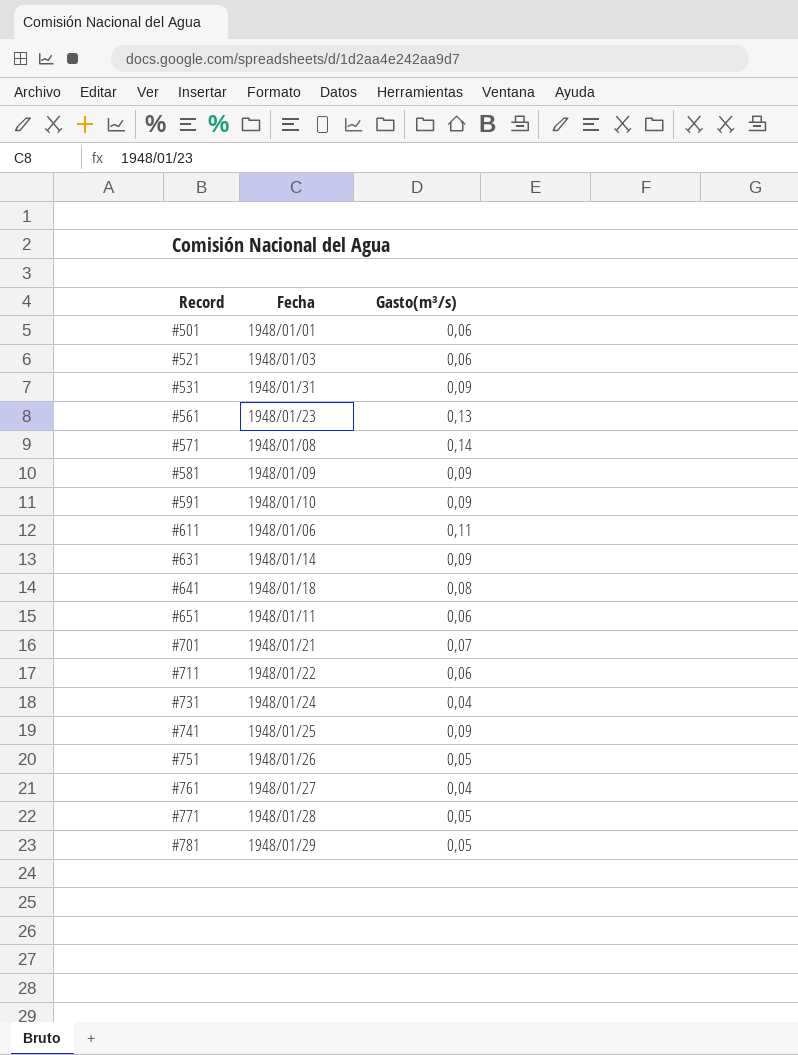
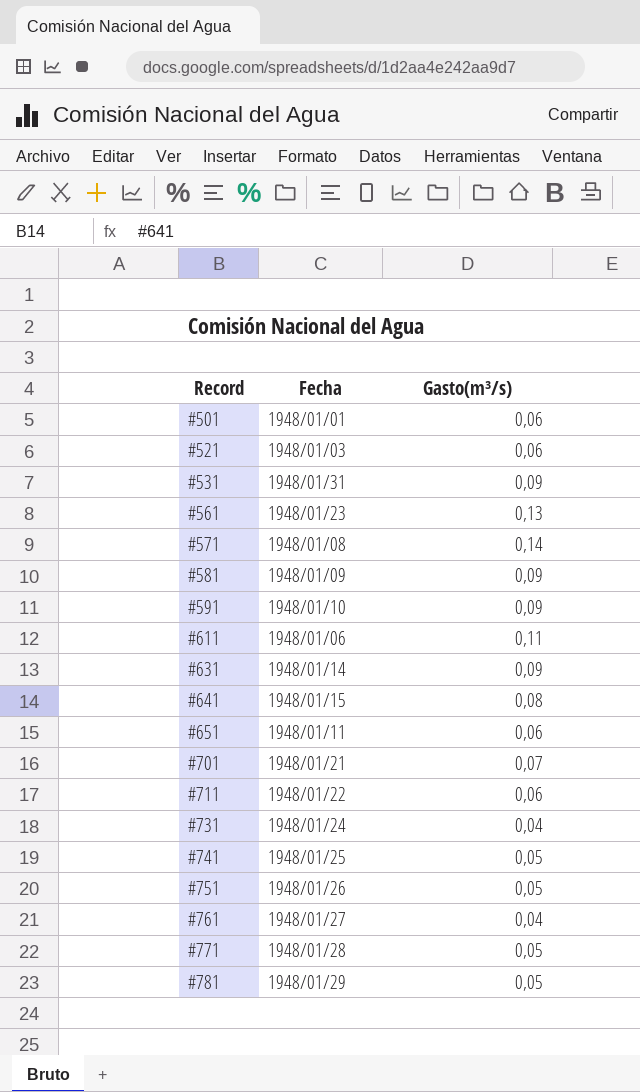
#641 | Fecha: 1948/01/18 -> 1948/01/15
#741 | Gasto(m³/s): 0,09 -> 0,05

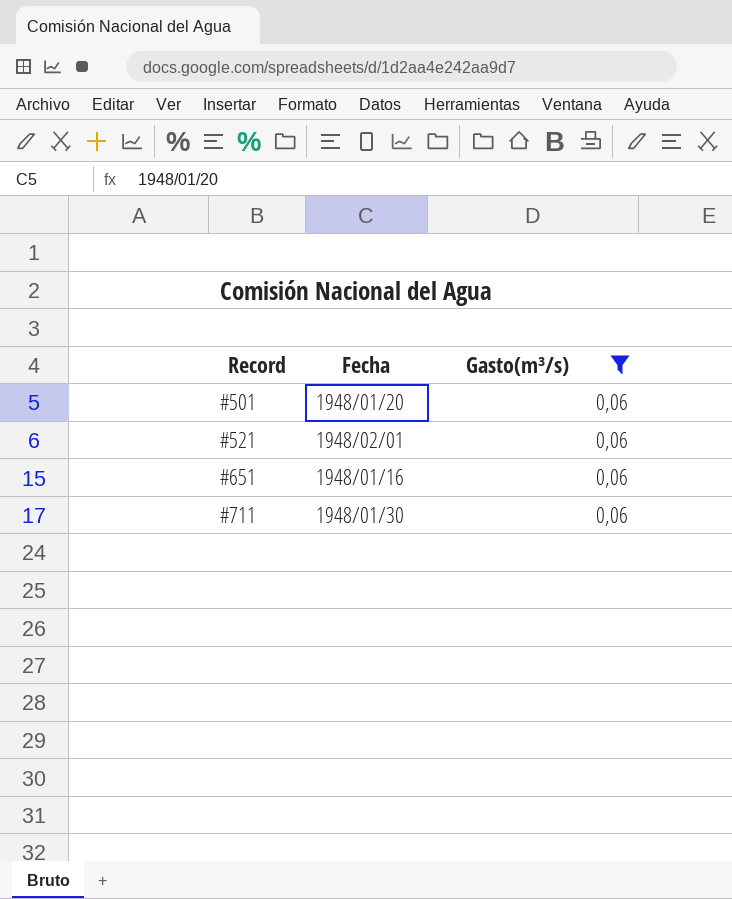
filter: none -> Gasto(m³/s) = 0,06
#501 | Fecha: 1948/01/01 -> 1948/01/20
#521 | Fecha: 1948/01/03 -> 1948/02/01
#651 | Fecha: 1948/01/11 -> 1948/01/16
#711 | Fecha: 1948/01/22 -> 1948/01/30

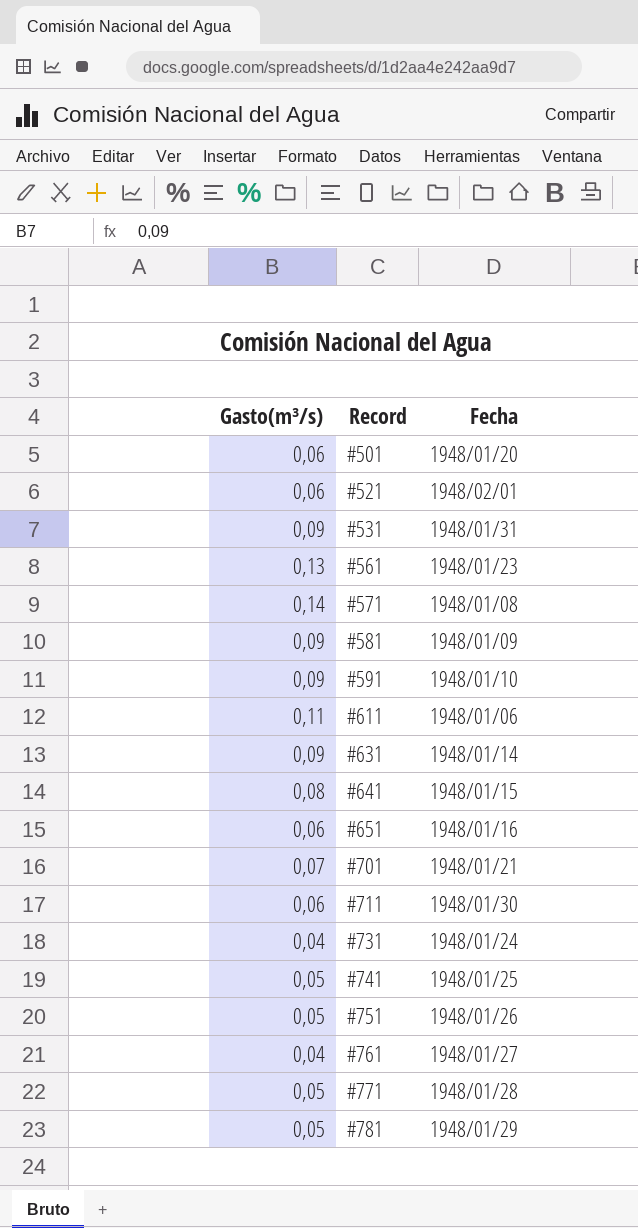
filter: Gasto(m³/s) = 0,06 -> none
column Gasto(m³/s) | position: 3 -> 1

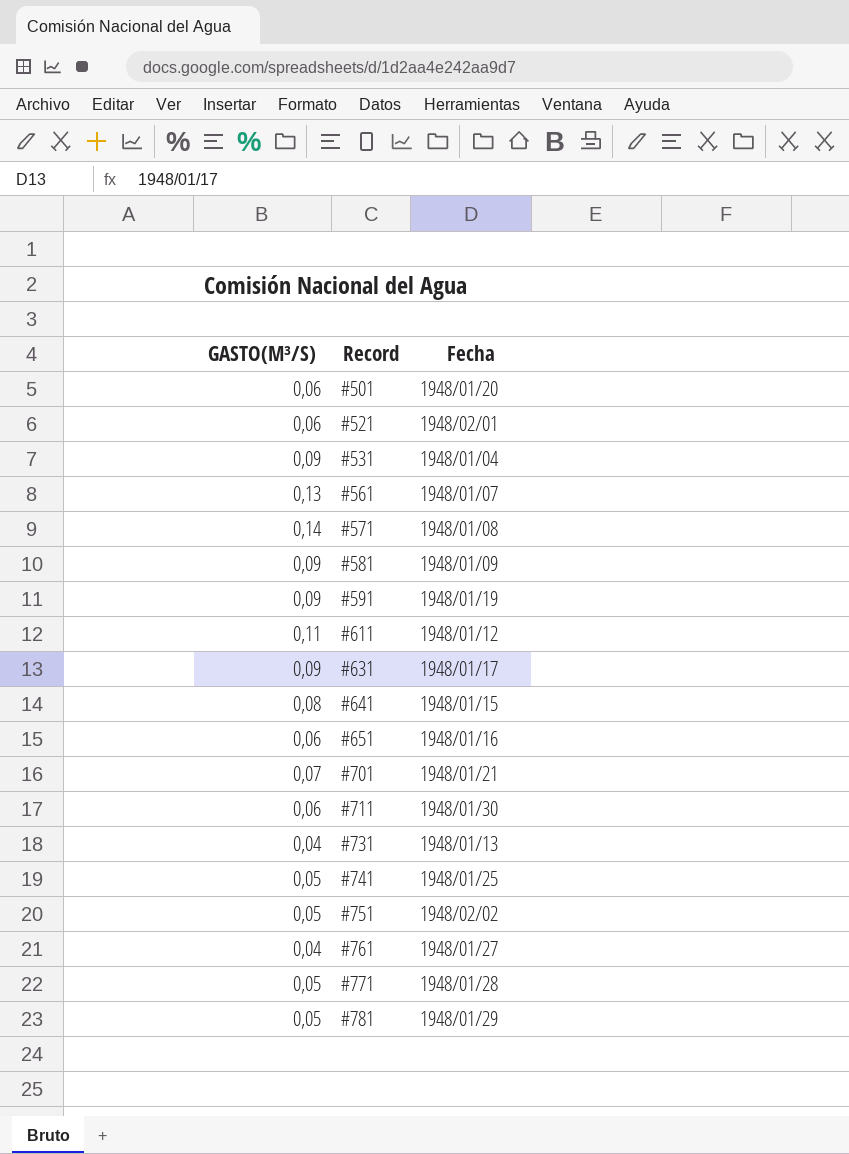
column name: Gasto(m³/s) -> GASTO(M³/S)
#531 | Fecha: 1948/01/31 -> 1948/01/04
#561 | Fecha: 1948/01/23 -> 1948/01/07
#591 | Fecha: 1948/01/10 -> 1948/01/19
#611 | Fecha: 1948/01/06 -> 1948/01/12
#631 | Fecha: 1948/01/14 -> 1948/01/17
#731 | Fecha: 1948/01/24 -> 1948/01/13
#751 | Fecha: 1948/01/26 -> 1948/02/02

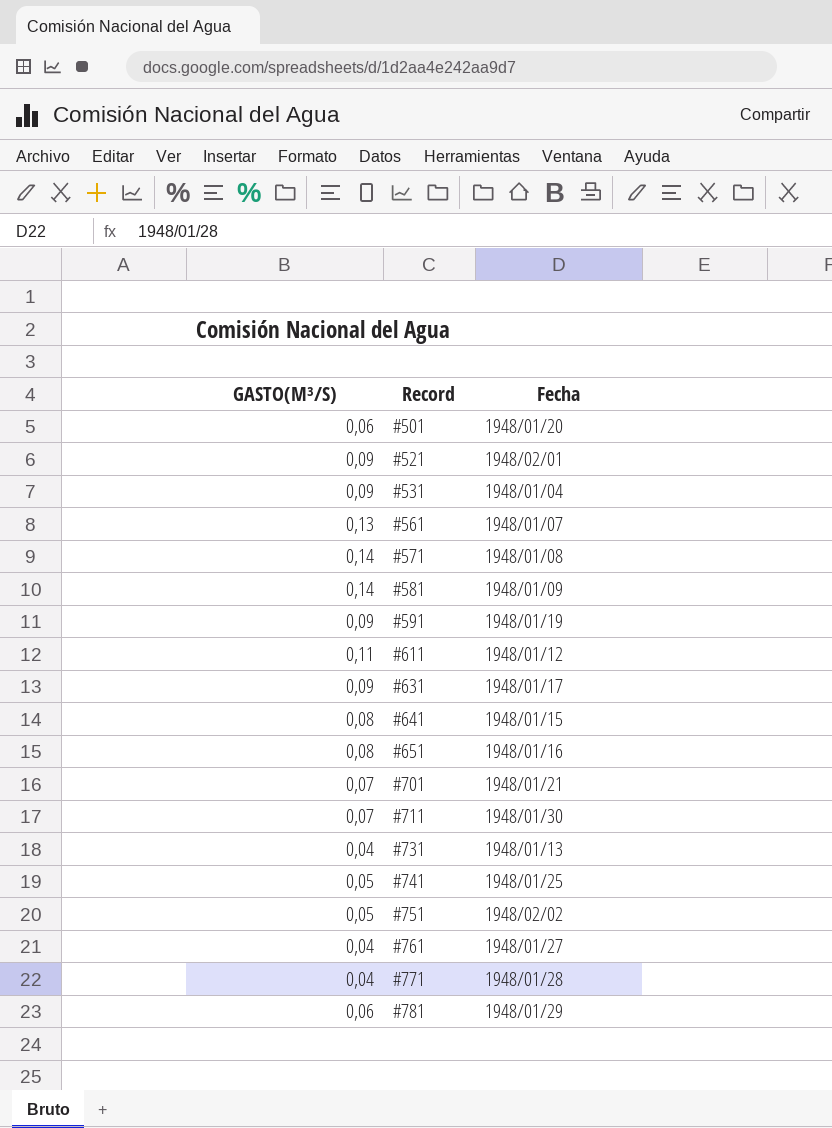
#521 | GASTO(M³/S): 0,06 -> 0,09
#581 | GASTO(M³/S): 0,09 -> 0,14
#651 | GASTO(M³/S): 0,06 -> 0,08
#711 | GASTO(M³/S): 0,06 -> 0,07
#771 | GASTO(M³/S): 0,05 -> 0,04
#781 | GASTO(M³/S): 0,05 -> 0,06

